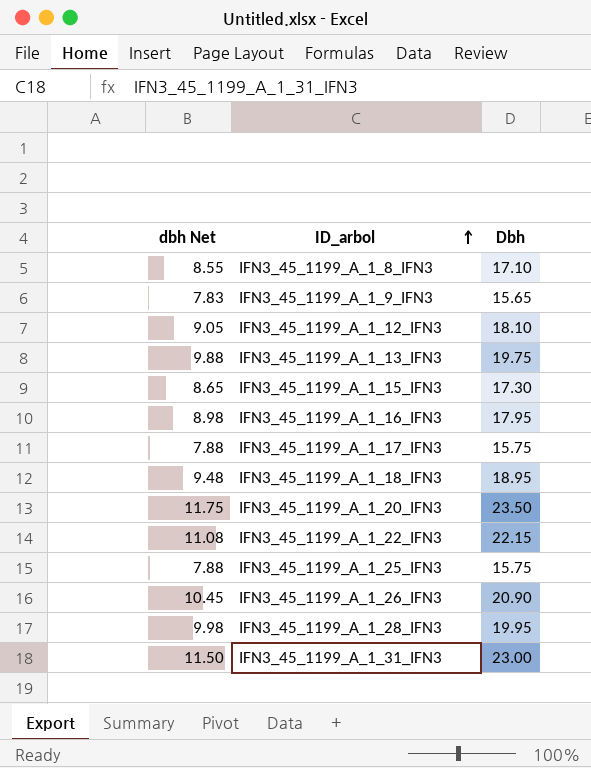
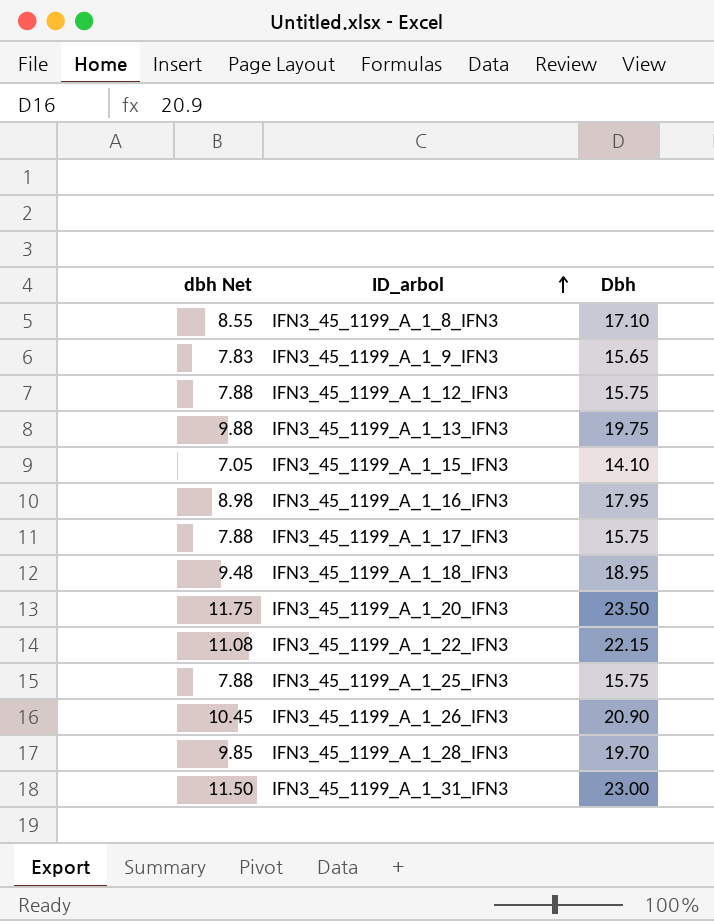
IFN3_45_1199_A_1_12_IFN3 | dbh Net: 9.05 -> 7.88
IFN3_45_1199_A_1_12_IFN3 | Dbh: 18.10 -> 15.75
IFN3_45_1199_A_1_15_IFN3 | dbh Net: 8.65 -> 7.05
IFN3_45_1199_A_1_15_IFN3 | Dbh: 17.30 -> 14.10
IFN3_45_1199_A_1_28_IFN3 | dbh Net: 9.98 -> 9.85
IFN3_45_1199_A_1_28_IFN3 | Dbh: 19.95 -> 19.70

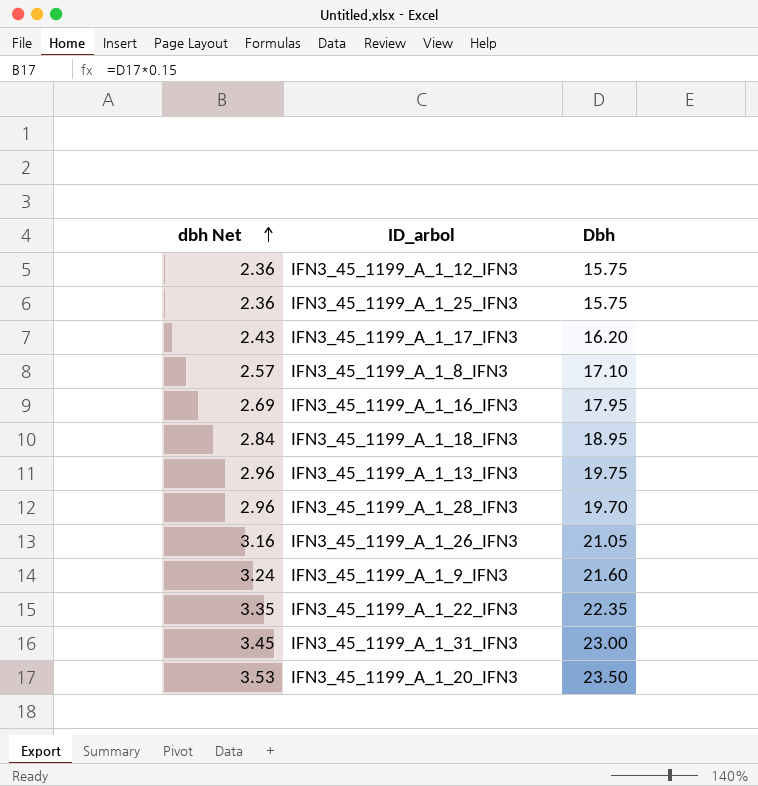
row order: ID_arbol ascending -> dbh Net ascending
column dbh Net | formula: [Dbh] * 0.5 -> [Dbh] * 0.15
row IFN3_45_1199_A_1_15_IFN3: 7.05 | 14.10 -> none
IFN3_45_1199_A_1_17_IFN3 | Dbh: 15.75 -> 16.20
IFN3_45_1199_A_1_26_IFN3 | Dbh: 20.90 -> 21.05
IFN3_45_1199_A_1_9_IFN3 | Dbh: 15.65 -> 21.60
IFN3_45_1199_A_1_22_IFN3 | Dbh: 22.15 -> 22.35

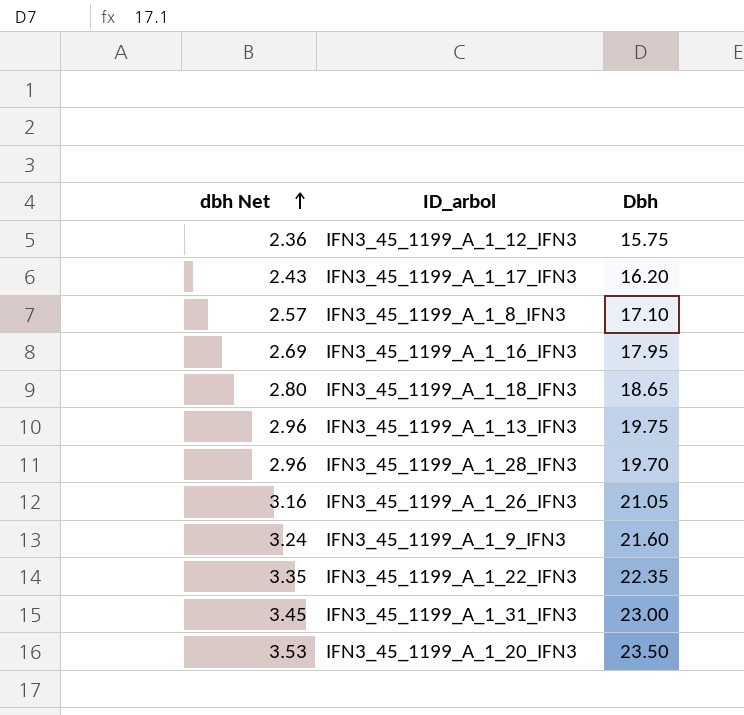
row IFN3_45_1199_A_1_25_IFN3: 2.36 | 15.75 -> none
IFN3_45_1199_A_1_18_IFN3 | dbh Net: 2.84 -> 2.80
IFN3_45_1199_A_1_18_IFN3 | Dbh: 18.95 -> 18.65

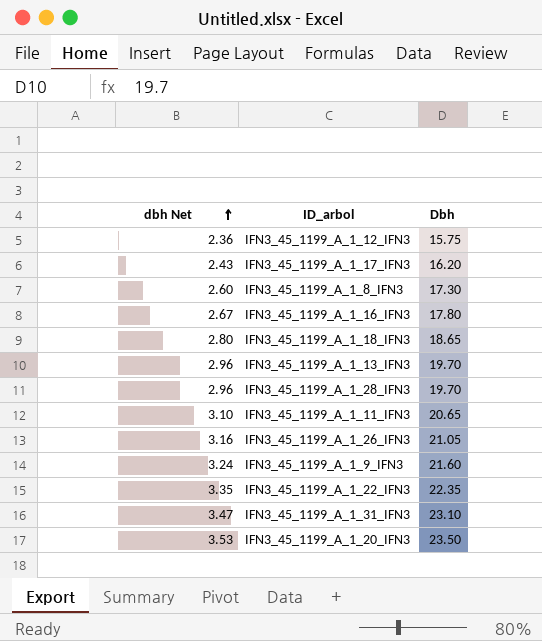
IFN3_45_1199_A_1_8_IFN3 | dbh Net: 2.57 -> 2.60
IFN3_45_1199_A_1_8_IFN3 | Dbh: 17.10 -> 17.30
IFN3_45_1199_A_1_16_IFN3 | dbh Net: 2.69 -> 2.67
IFN3_45_1199_A_1_16_IFN3 | Dbh: 17.95 -> 17.80
IFN3_45_1199_A_1_13_IFN3 | Dbh: 19.75 -> 19.70
row IFN3_45_1199_A_1_11_IFN3: none -> 3.10 | 20.65
IFN3_45_1199_A_1_31_IFN3 | dbh Net: 3.45 -> 3.47
IFN3_45_1199_A_1_31_IFN3 | Dbh: 23.00 -> 23.10

